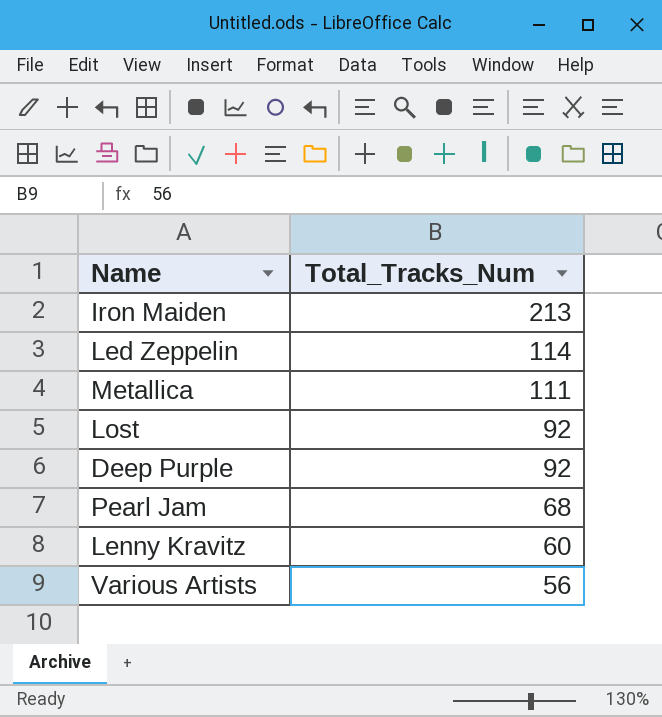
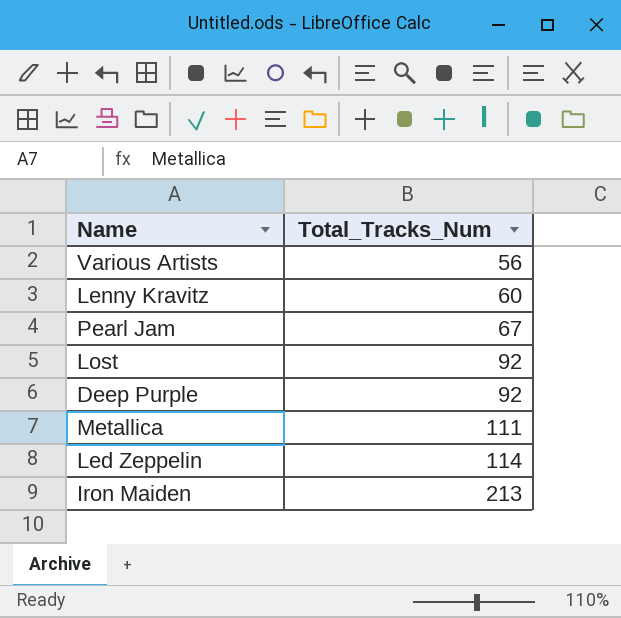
row order: Total_Tracks_Num descending -> Total_Tracks_Num ascending
Pearl Jam | Total_Tracks_Num: 68 -> 67

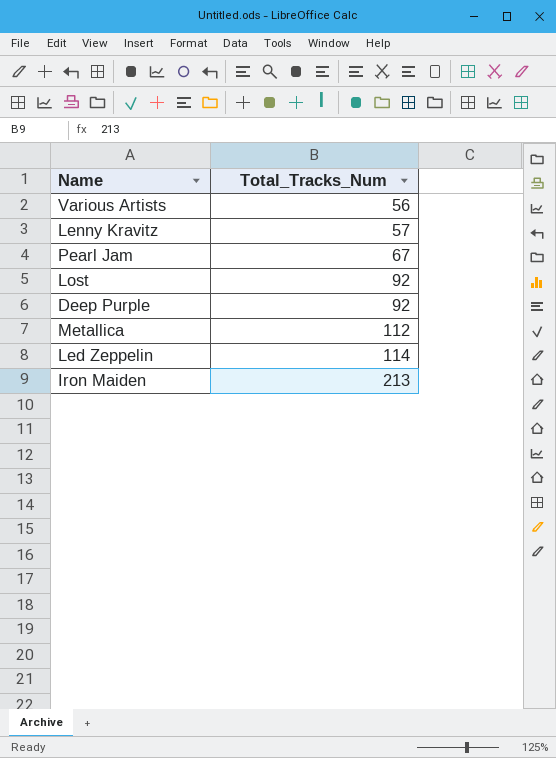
Lenny Kravitz | Total_Tracks_Num: 60 -> 57
Metallica | Total_Tracks_Num: 111 -> 112

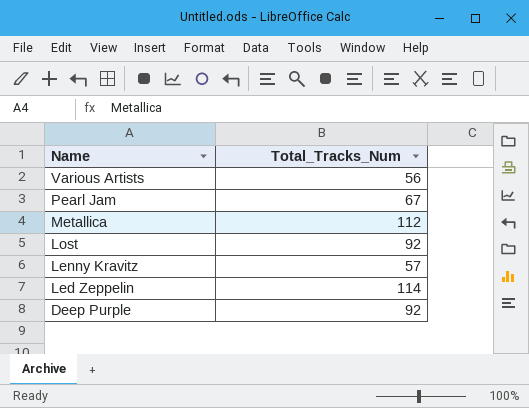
row order: Total_Tracks_Num ascending -> Name descending
row Iron Maiden: 213 -> none

